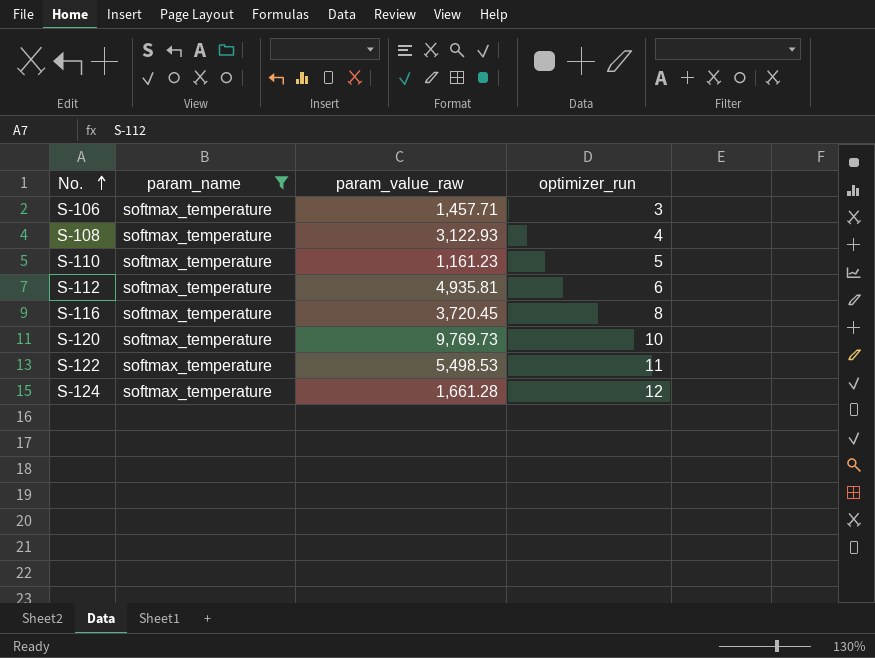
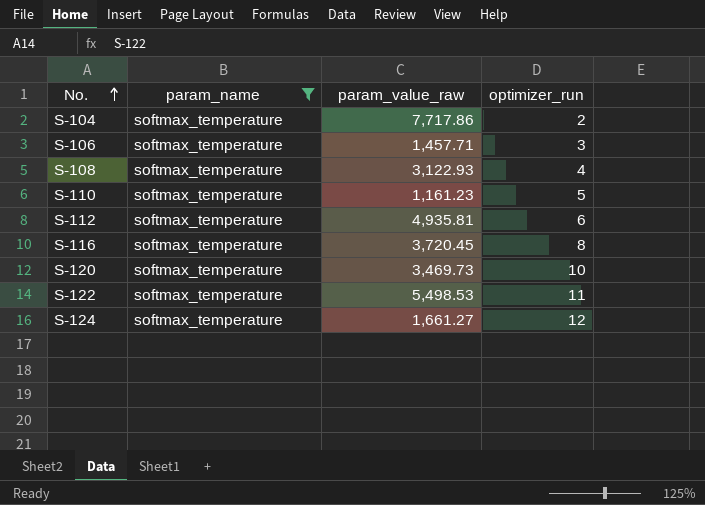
row S-104: none -> softmax_temperature | 7,717.86 | 2
S-120 | param_value_raw: 9,769.73 -> 3,469.73
S-124 | param_value_raw: 1,661.28 -> 1,661.27

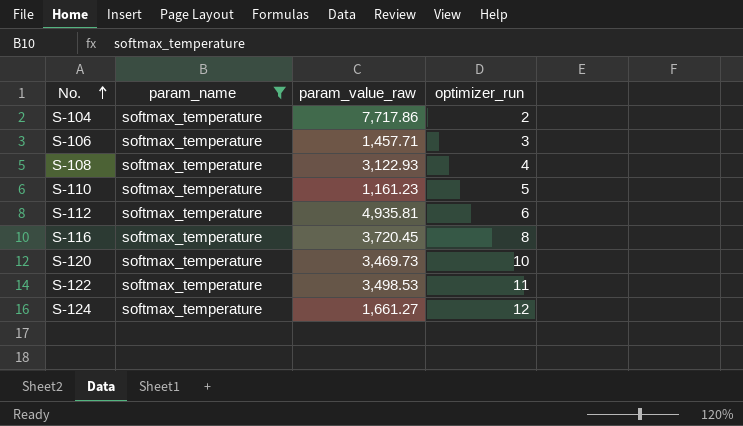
S-122 | param_value_raw: 5,498.53 -> 3,498.53

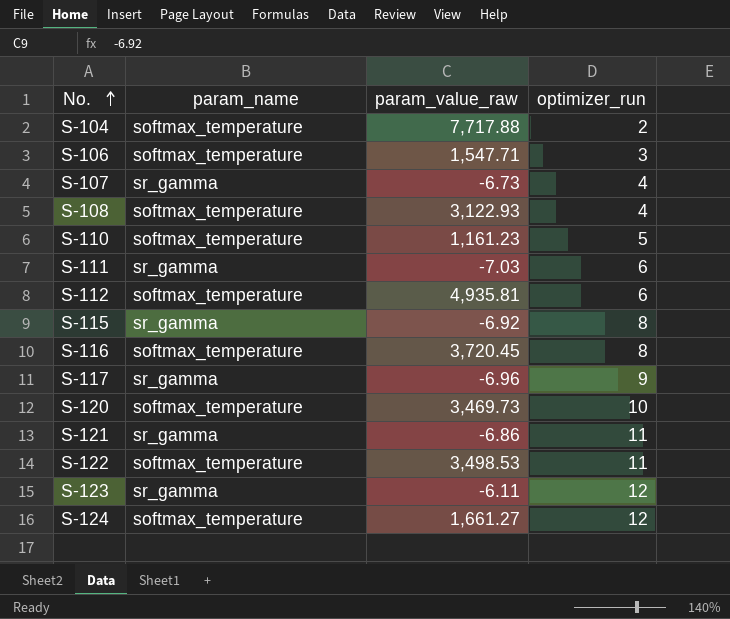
filter: param_name = softmax_temperature -> none
S-104 | param_value_raw: 7,717.86 -> 7,717.88
S-106 | param_value_raw: 1,457.71 -> 1,547.71

